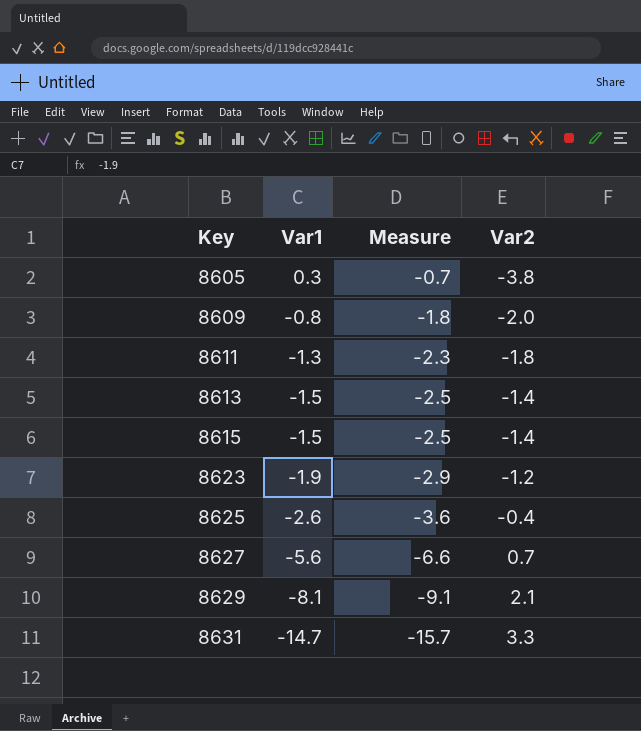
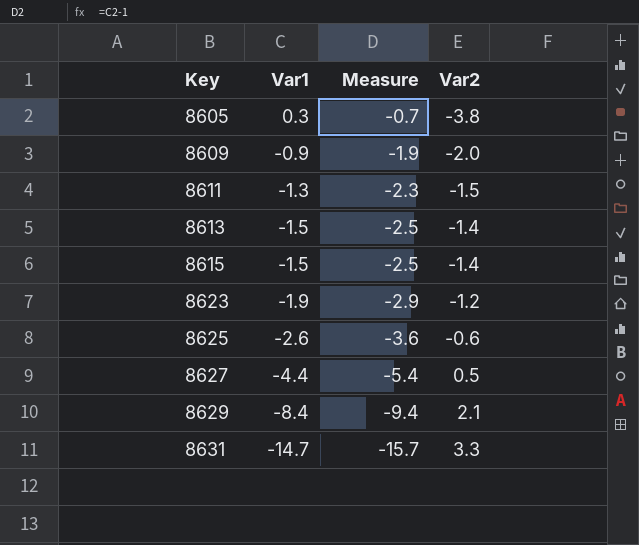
8609 | Var1: -0.8 -> -0.9
8609 | Measure: -1.8 -> -1.9
8611 | Var2: -1.8 -> -1.5
8625 | Var2: -0.4 -> -0.6
8627 | Var1: -5.6 -> -4.4
8627 | Measure: -6.6 -> -5.4
8627 | Var2: 0.7 -> 0.5
8629 | Var1: -8.1 -> -8.4
8629 | Measure: -9.1 -> -9.4

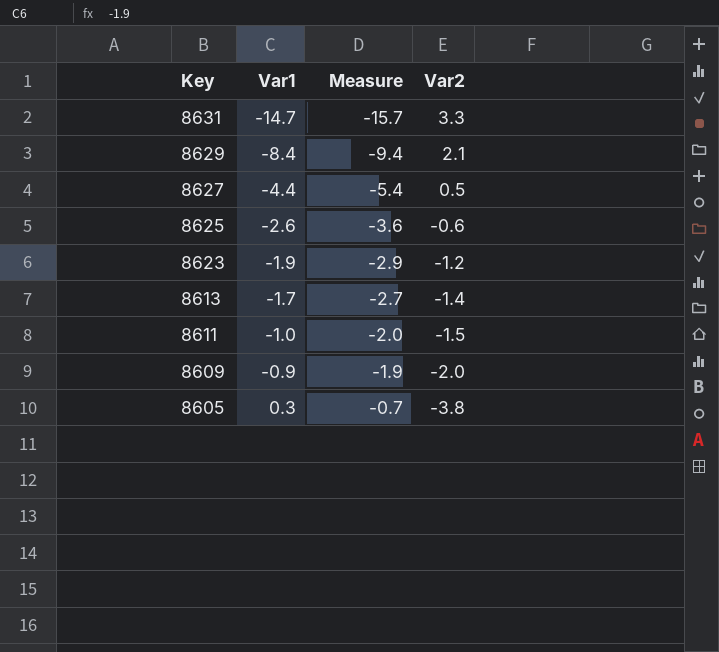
row order: Key ascending -> Key descending
row 8615: -1.5 | -2.5 | -1.4 -> none
8613 | Var1: -1.5 -> -1.7
8613 | Measure: -2.5 -> -2.7
8611 | Var1: -1.3 -> -1.0
8611 | Measure: -2.3 -> -2.0

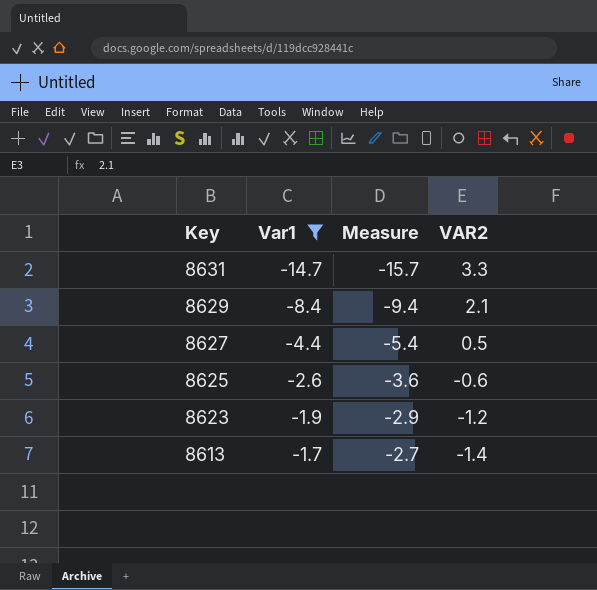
filter: none -> Var1 <= -1.7
column name: Var2 -> VAR2

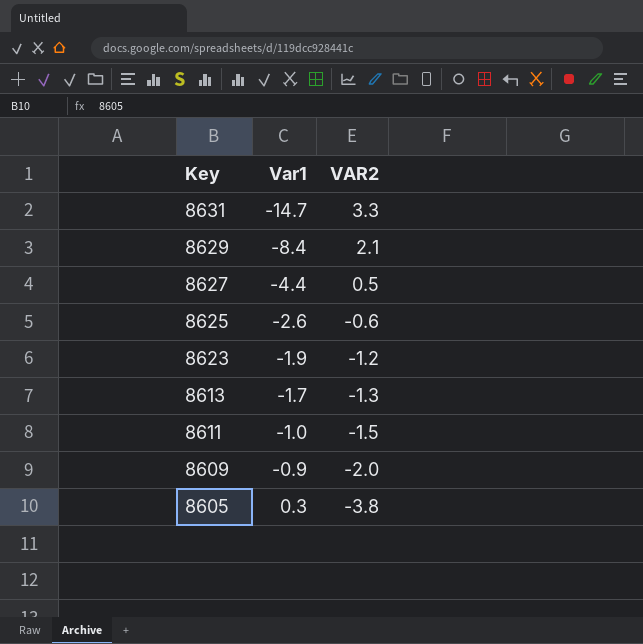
filter: Var1 <= -1.7 -> none
column Measure | formula: [Var1] - 1 -> none
8613 | VAR2: -1.4 -> -1.3

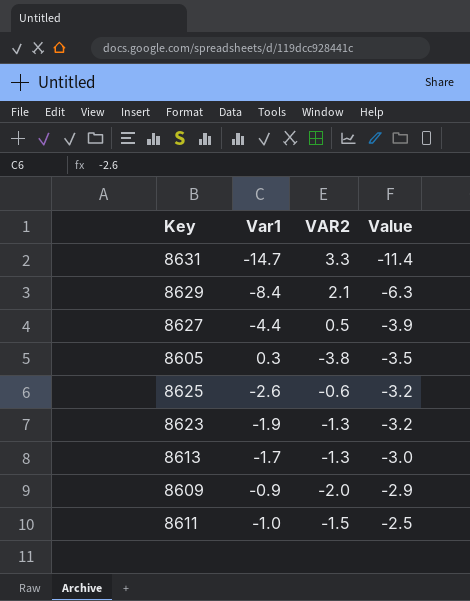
row order: Key descending -> Value ascending
column Value | formula: none -> [Var1] + [VAR2]
8623 | VAR2: -1.2 -> -1.3

